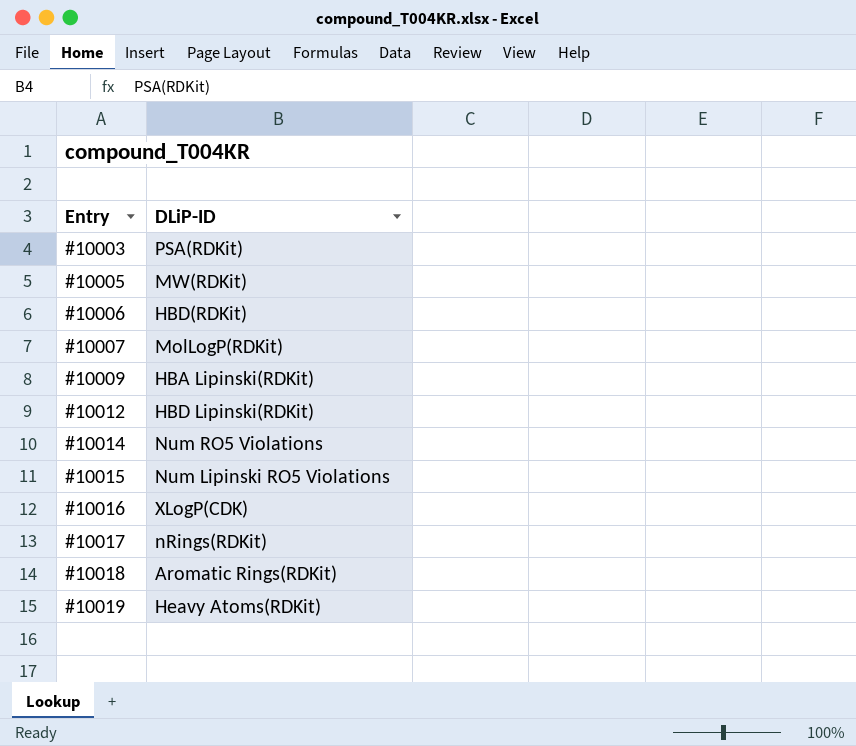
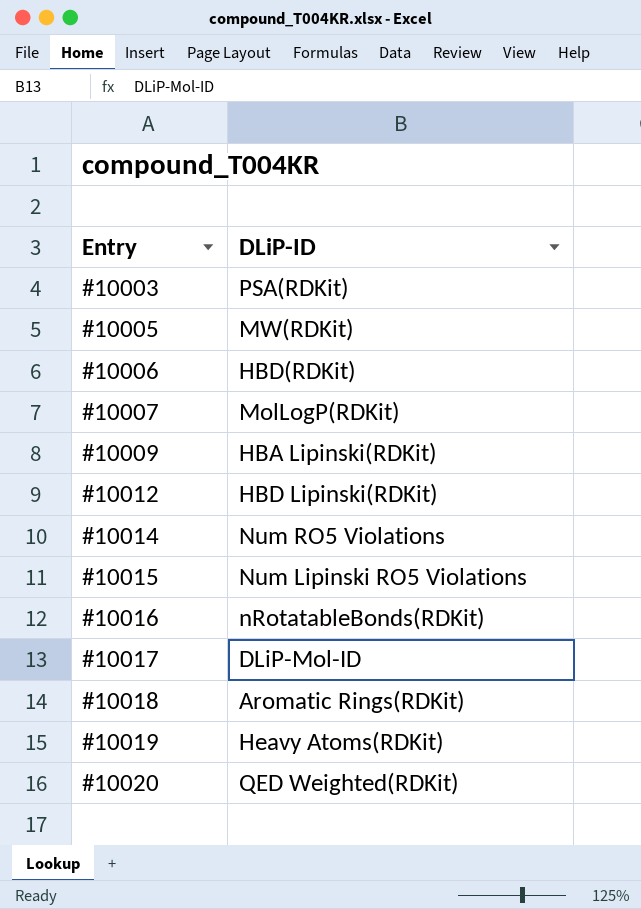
#10016 | DLiP-ID: XLogP(CDK) -> nRotatableBonds(RDKit)
#10017 | DLiP-ID: nRings(RDKit) -> DLiP-Mol-ID
row #10020: none -> QED Weighted(RDKit)

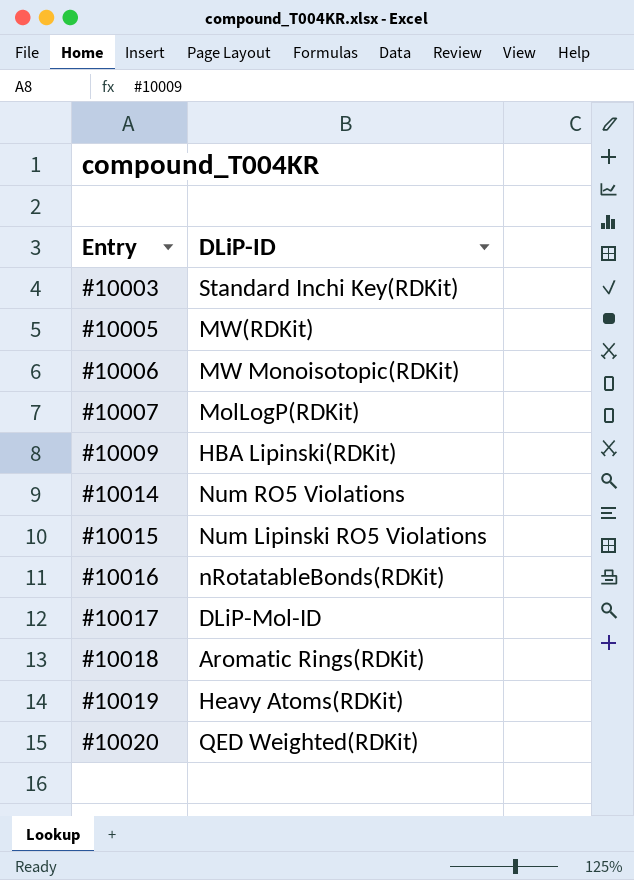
row #10012: HBD Lipinski(RDKit) -> none
#10003 | DLiP-ID: PSA(RDKit) -> Standard Inchi Key(RDKit)
#10006 | DLiP-ID: HBD(RDKit) -> MW Monoisotopic(RDKit)

